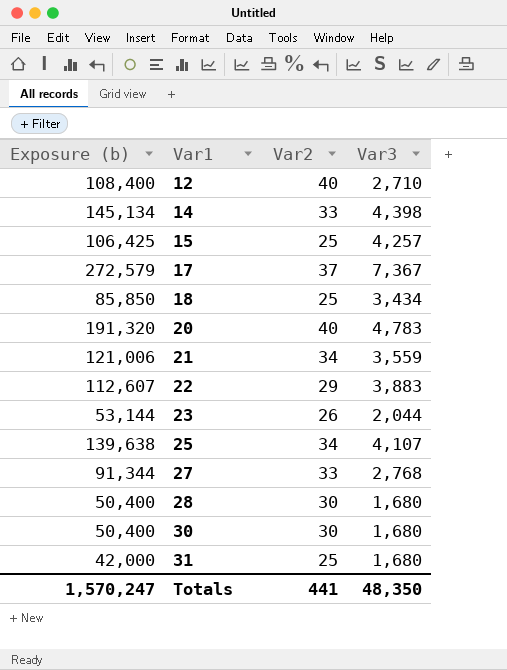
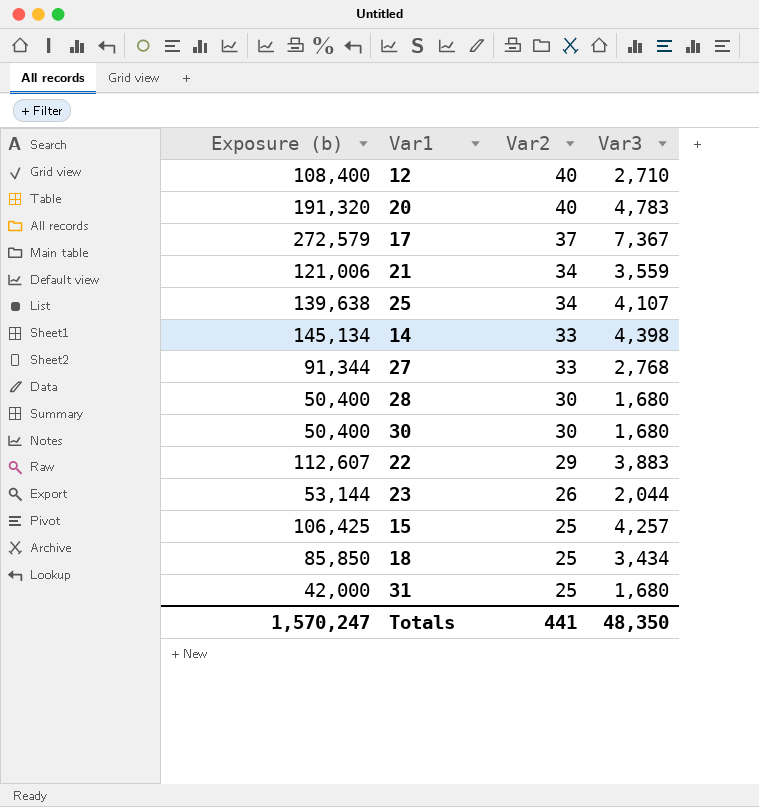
row order: Var1 ascending -> Var2 descending

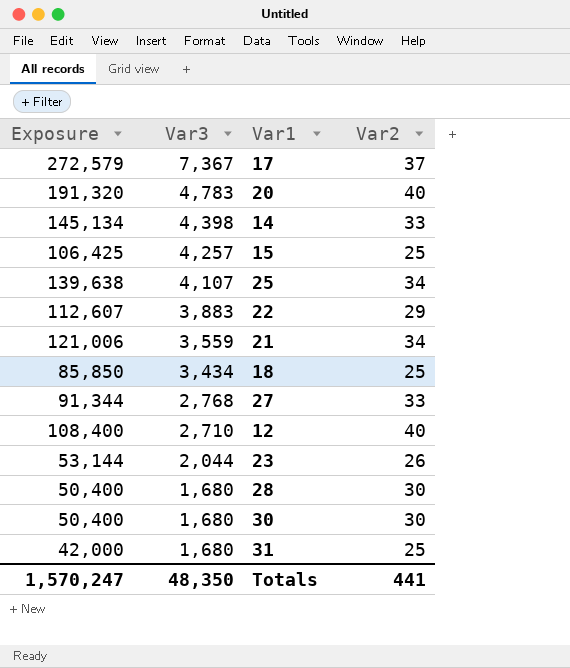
row order: Var2 descending -> Var3 descending
column name: Exposure (b) -> Exposure
column Var3 | position: 4 -> 2

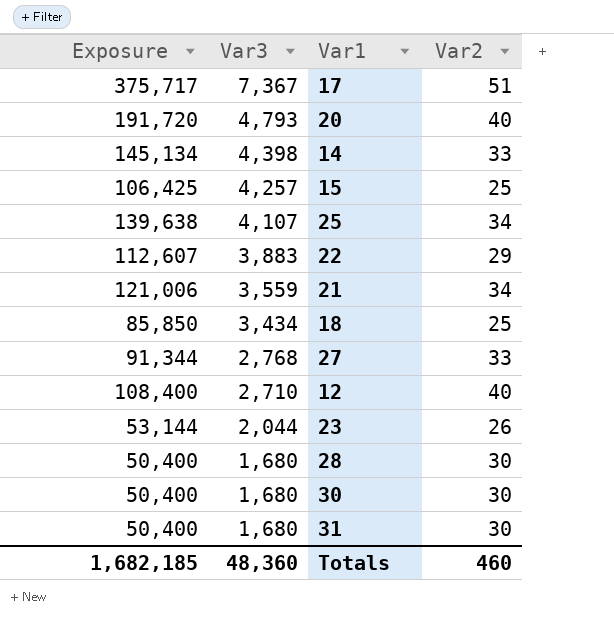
17 | Exposure: 272,579 -> 375,717
17 | Var2: 37 -> 51
20 | Exposure: 191,320 -> 191,720
20 | Var3: 4,783 -> 4,793
31 | Exposure: 42,000 -> 50,400
31 | Var2: 25 -> 30
Totals | Exposure: 1,570,247 -> 1,682,185
Totals | Var3: 48,350 -> 48,360
Totals | Var2: 441 -> 460

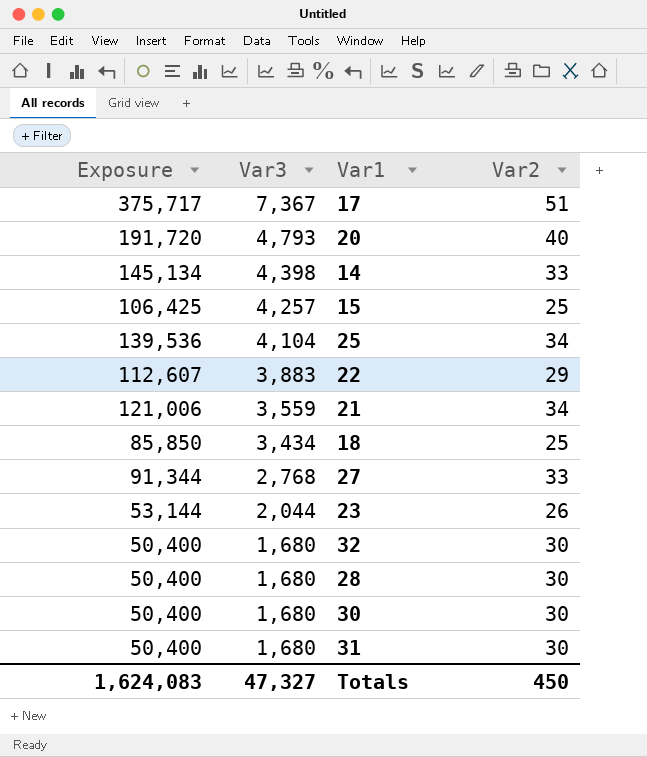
row 12: 108,400 | 2,710 | 40 -> none
25 | Exposure: 139,638 -> 139,536
25 | Var3: 4,107 -> 4,104
row 32: none -> 50,400 | 1,680 | 30
Totals | Exposure: 1,682,185 -> 1,624,083
Totals | Var3: 48,360 -> 47,327
Totals | Var2: 460 -> 450

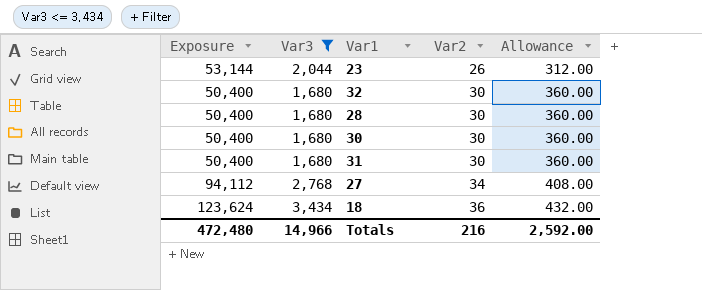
filter: none -> Var3 <= 3,434
row order: Var3 descending -> Var2 ascending
column Allowance | formula: none -> [Var2] * 12
27 | Exposure: 91,344 -> 94,112
27 | Var2: 33 -> 34
18 | Exposure: 85,850 -> 123,624
18 | Var2: 25 -> 36
Totals | Exposure: 1,624,083 -> 472,480
Totals | Var3: 47,327 -> 14,966
Totals | Var2: 450 -> 216

